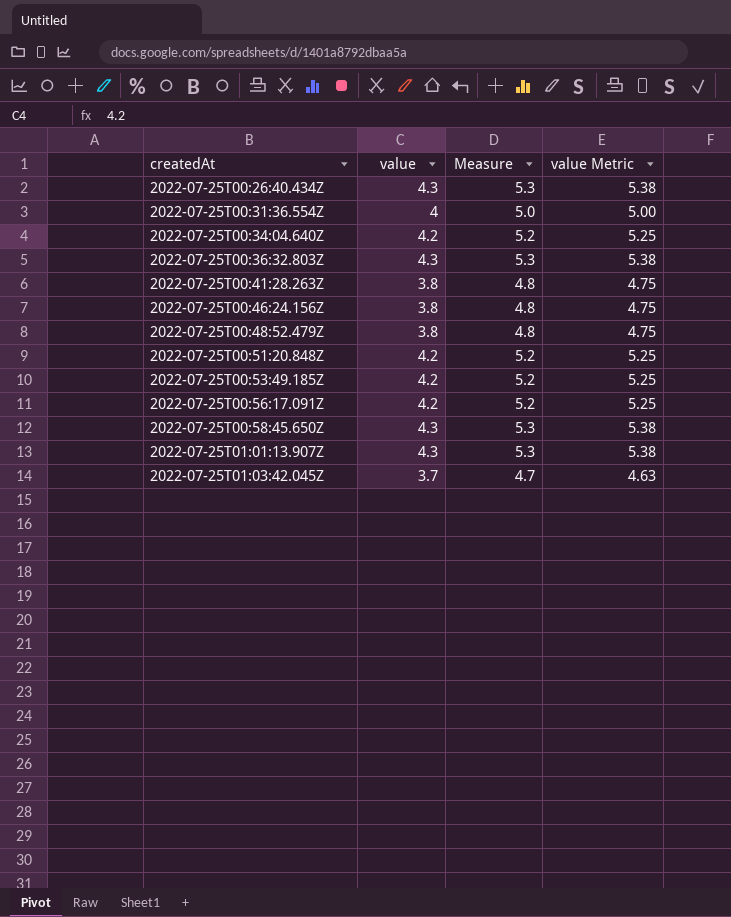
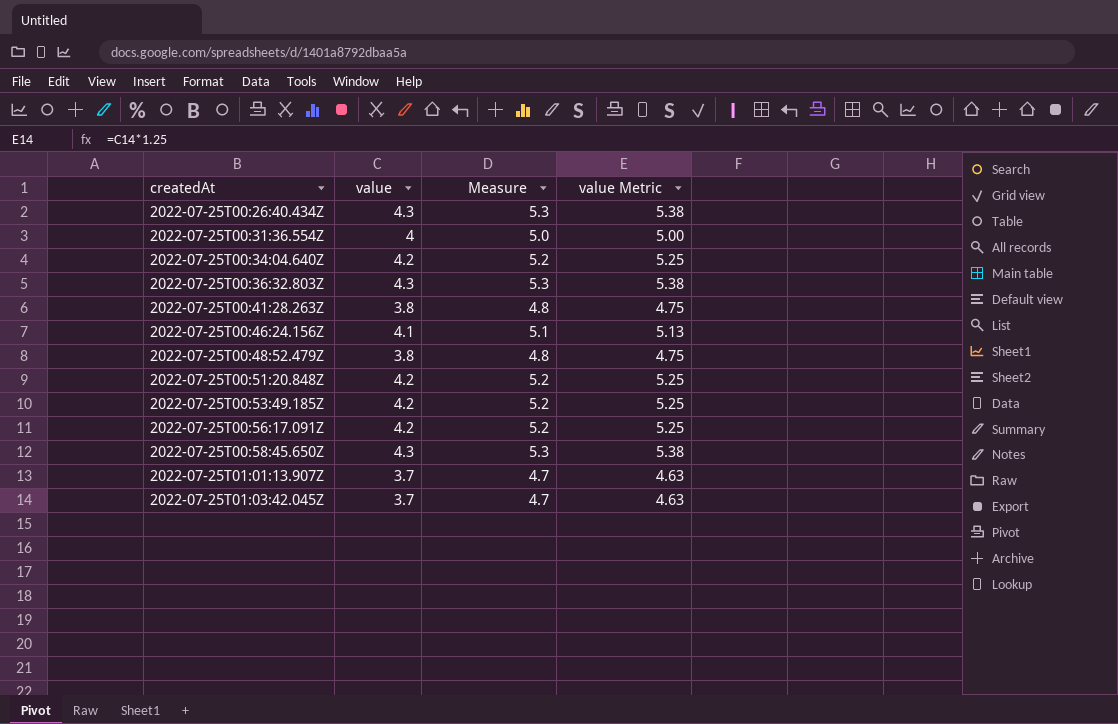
2022-07-25T00:46:24.156Z | value: 3.8 -> 4.1
2022-07-25T00:46:24.156Z | Measure: 4.8 -> 5.1
2022-07-25T00:46:24.156Z | value Metric: 4.75 -> 5.13
2022-07-25T01:01:13.907Z | value: 4.3 -> 3.7
2022-07-25T01:01:13.907Z | Measure: 5.3 -> 4.7
2022-07-25T01:01:13.907Z | value Metric: 5.38 -> 4.63

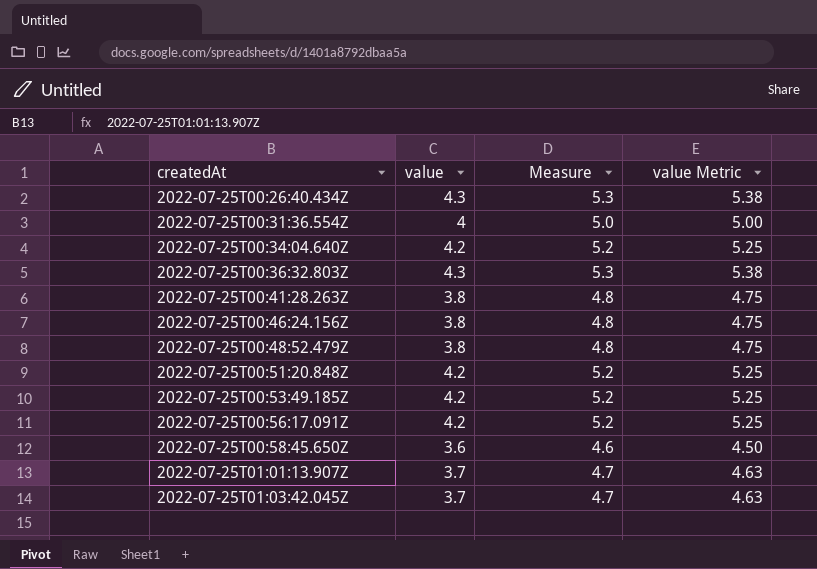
2022-07-25T00:46:24.156Z | value: 4.1 -> 3.8
2022-07-25T00:46:24.156Z | Measure: 5.1 -> 4.8
2022-07-25T00:46:24.156Z | value Metric: 5.13 -> 4.75
2022-07-25T00:58:45.650Z | value: 4.3 -> 3.6
2022-07-25T00:58:45.650Z | Measure: 5.3 -> 4.6
2022-07-25T00:58:45.650Z | value Metric: 5.38 -> 4.50

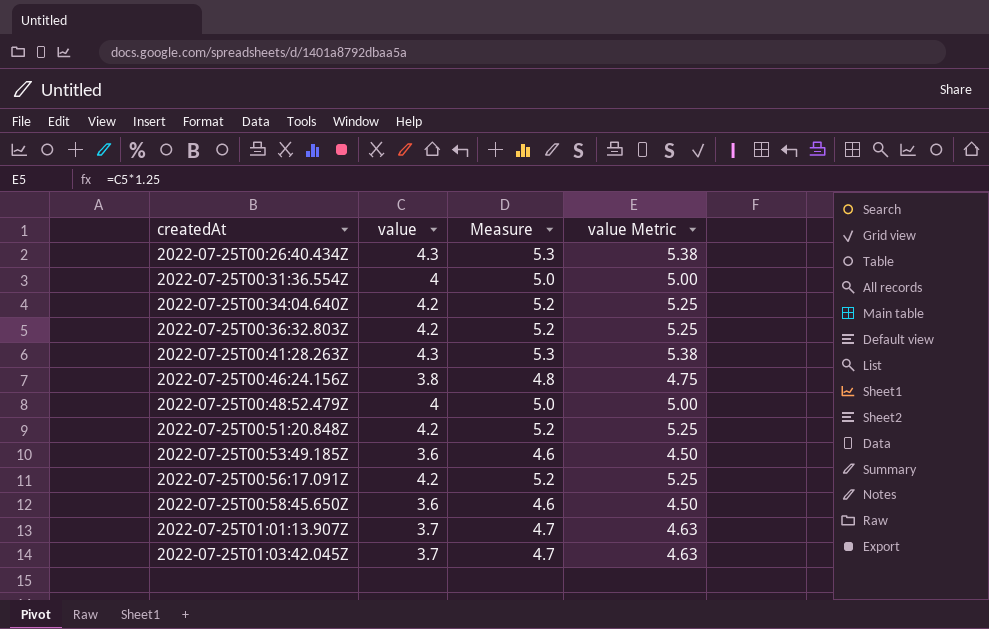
2022-07-25T00:36:32.803Z | value: 4.3 -> 4.2
2022-07-25T00:36:32.803Z | Measure: 5.3 -> 5.2
2022-07-25T00:36:32.803Z | value Metric: 5.38 -> 5.25
2022-07-25T00:41:28.263Z | value: 3.8 -> 4.3
2022-07-25T00:41:28.263Z | Measure: 4.8 -> 5.3
2022-07-25T00:41:28.263Z | value Metric: 4.75 -> 5.38
2022-07-25T00:48:52.479Z | value: 3.8 -> 4
2022-07-25T00:48:52.479Z | Measure: 4.8 -> 5.0
2022-07-25T00:48:52.479Z | value Metric: 4.75 -> 5.00
2022-07-25T00:53:49.185Z | value: 4.2 -> 3.6
2022-07-25T00:53:49.185Z | Measure: 5.2 -> 4.6
2022-07-25T00:53:49.185Z | value Metric: 5.25 -> 4.50

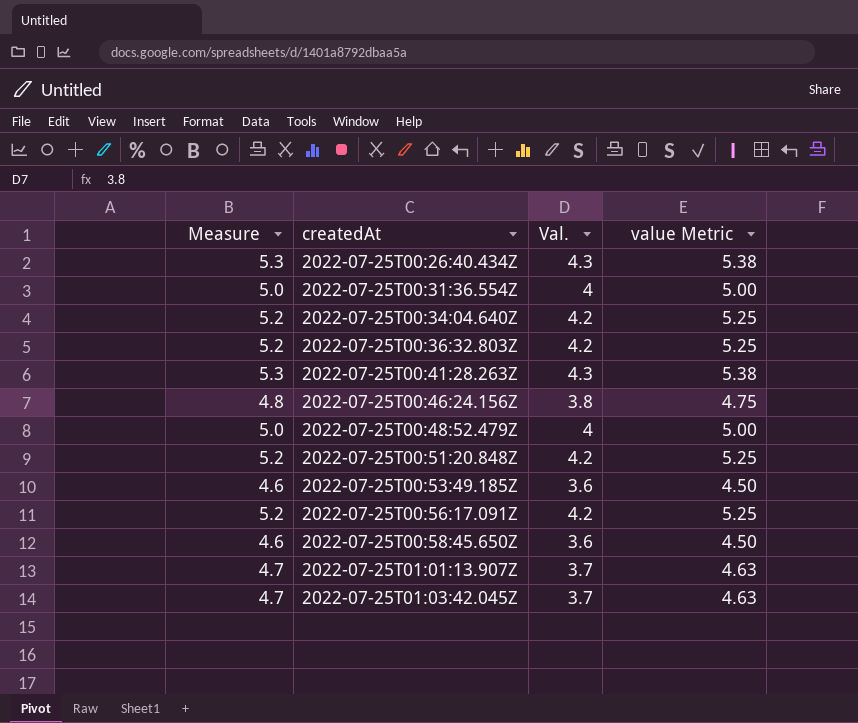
column Measure | position: 3 -> 1
column name: value -> Val.

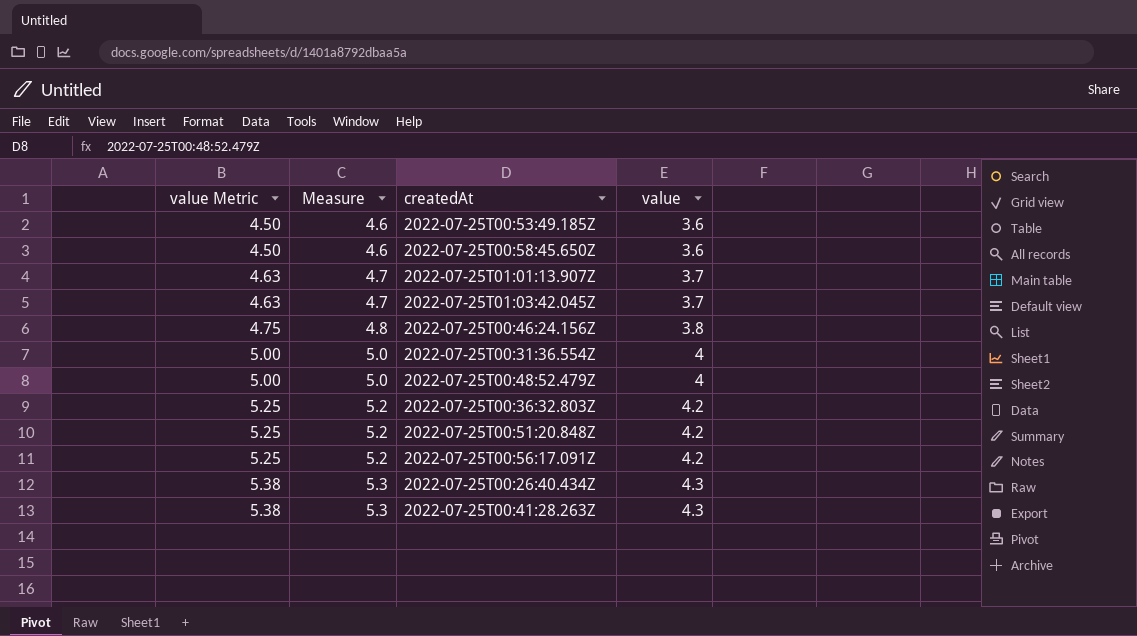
row order: createdAt ascending -> value Metric ascending
column value Metric | position: 4 -> 1
column name: Val. -> value
row 2022-07-25T00:34:04.640Z: 5.2 | 4.2 | 5.25 -> none

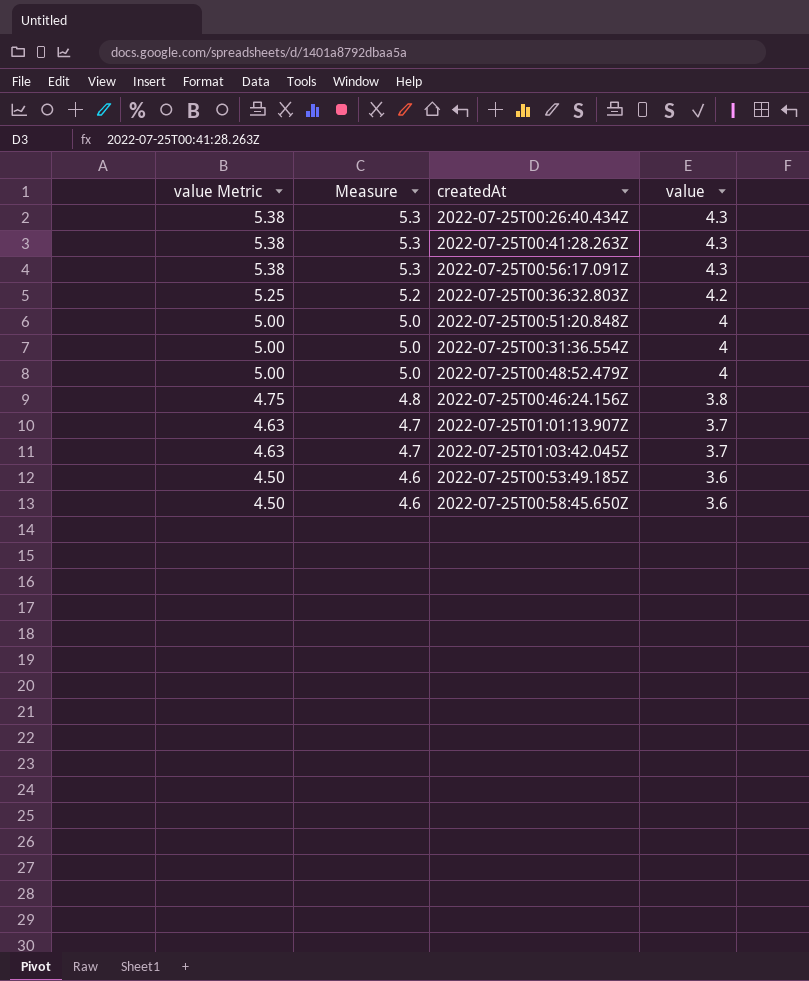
row order: value Metric ascending -> value Metric descending
2022-07-25T00:56:17.091Z | value Metric: 5.25 -> 5.38
2022-07-25T00:56:17.091Z | Measure: 5.2 -> 5.3
2022-07-25T00:56:17.091Z | value: 4.2 -> 4.3
2022-07-25T00:51:20.848Z | value Metric: 5.25 -> 5.00
2022-07-25T00:51:20.848Z | Measure: 5.2 -> 5.0
2022-07-25T00:51:20.848Z | value: 4.2 -> 4

